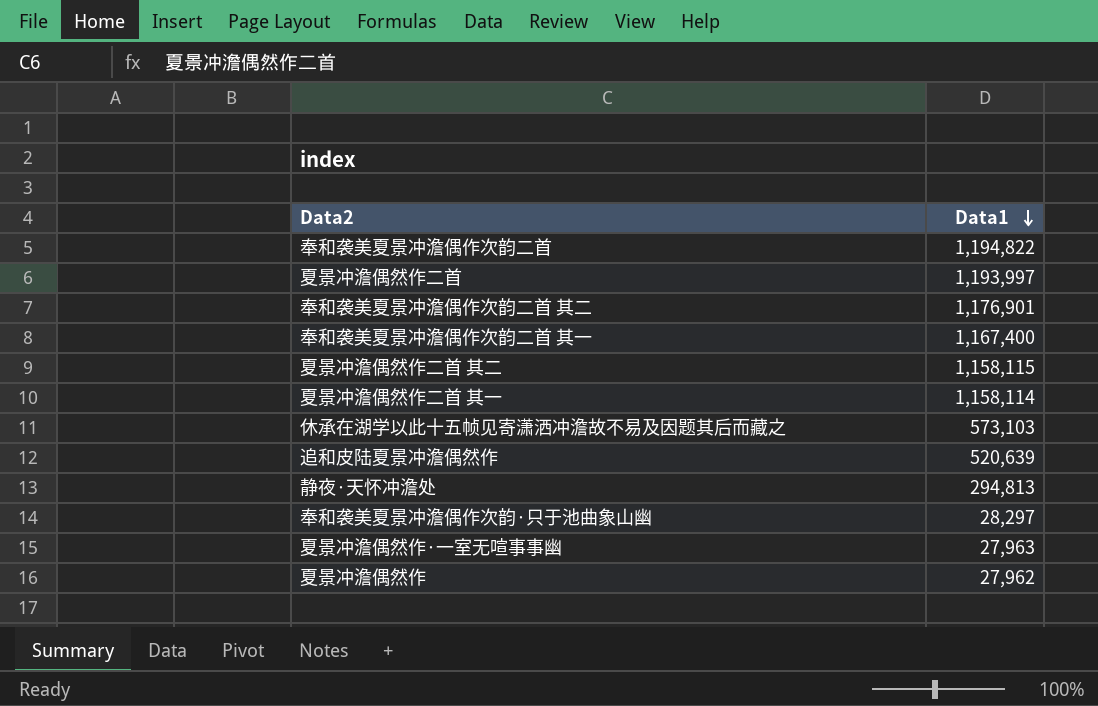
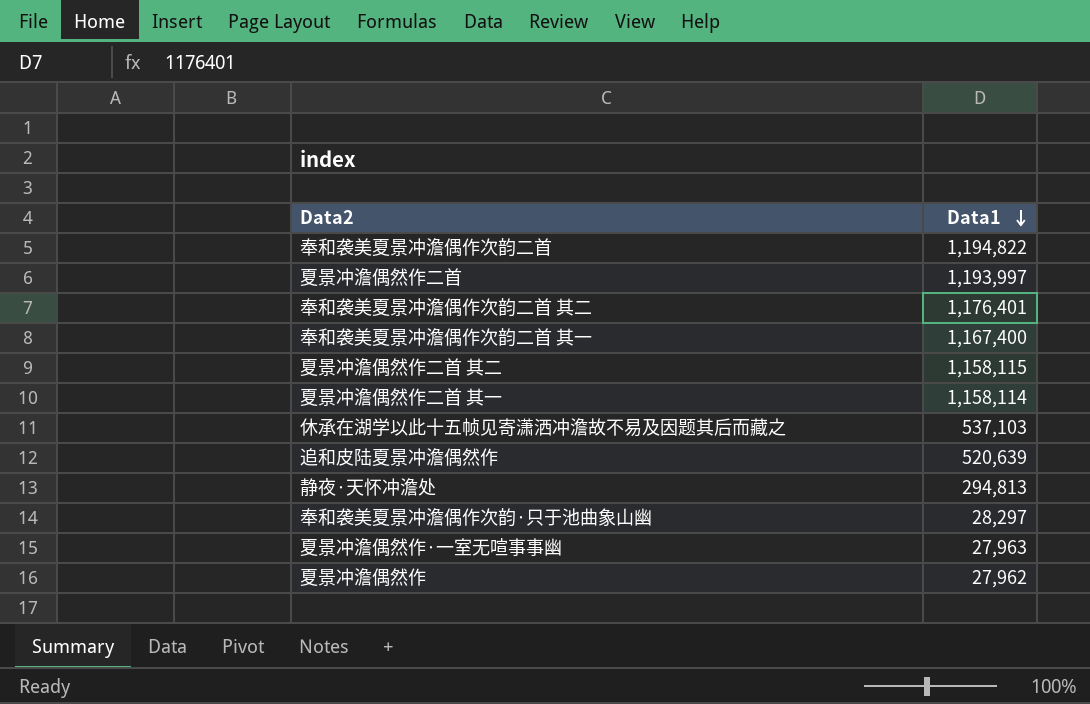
奉和袭美夏景冲澹偶作次韵二首 其二 | Data1: 1,176,901 -> 1,176,401
休承在湖学以此十五帧见寄潇洒冲澹故不易及因题其后而藏之 | Data1: 573,103 -> 537,103

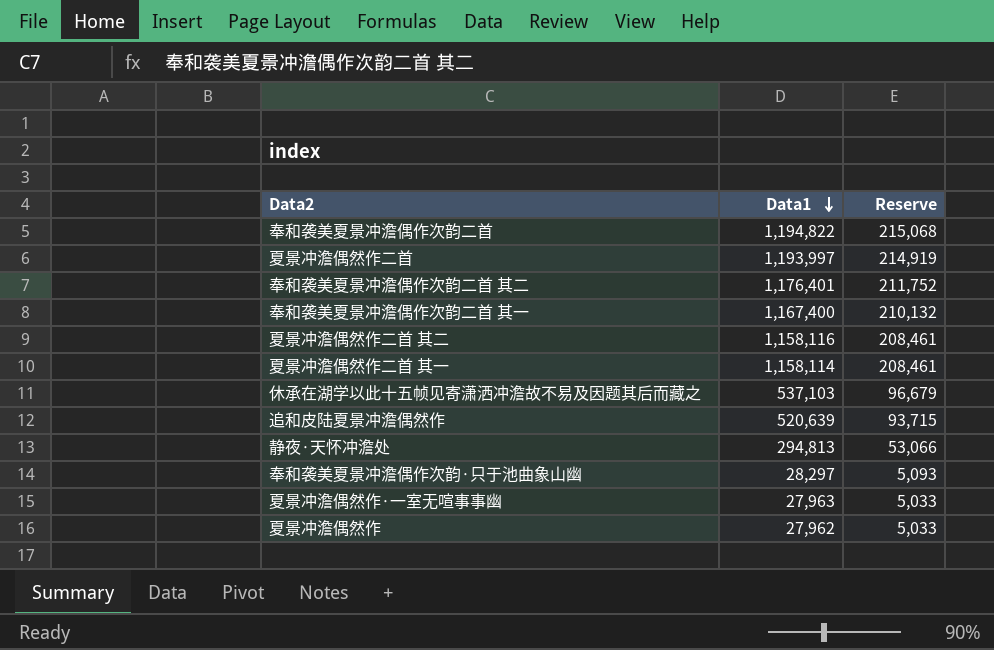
column Reserve | formula: none -> [Data1] * 0.18
夏景冲澹偶然作二首 其二 | Data1: 1,158,115 -> 1,158,116

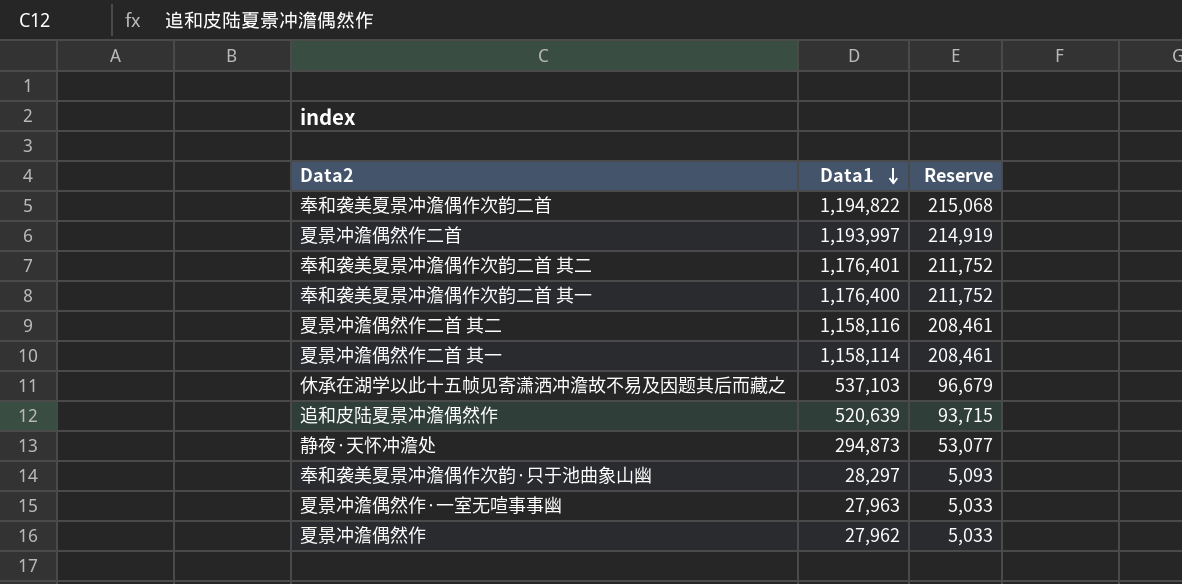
奉和袭美夏景冲澹偶作次韵二首 其一 | Data1: 1,167,400 -> 1,176,400
奉和袭美夏景冲澹偶作次韵二首 其一 | Reserve: 210,132 -> 211,752
静夜·天怀冲澹处 | Data1: 294,813 -> 294,873
静夜·天怀冲澹处 | Reserve: 53,066 -> 53,077

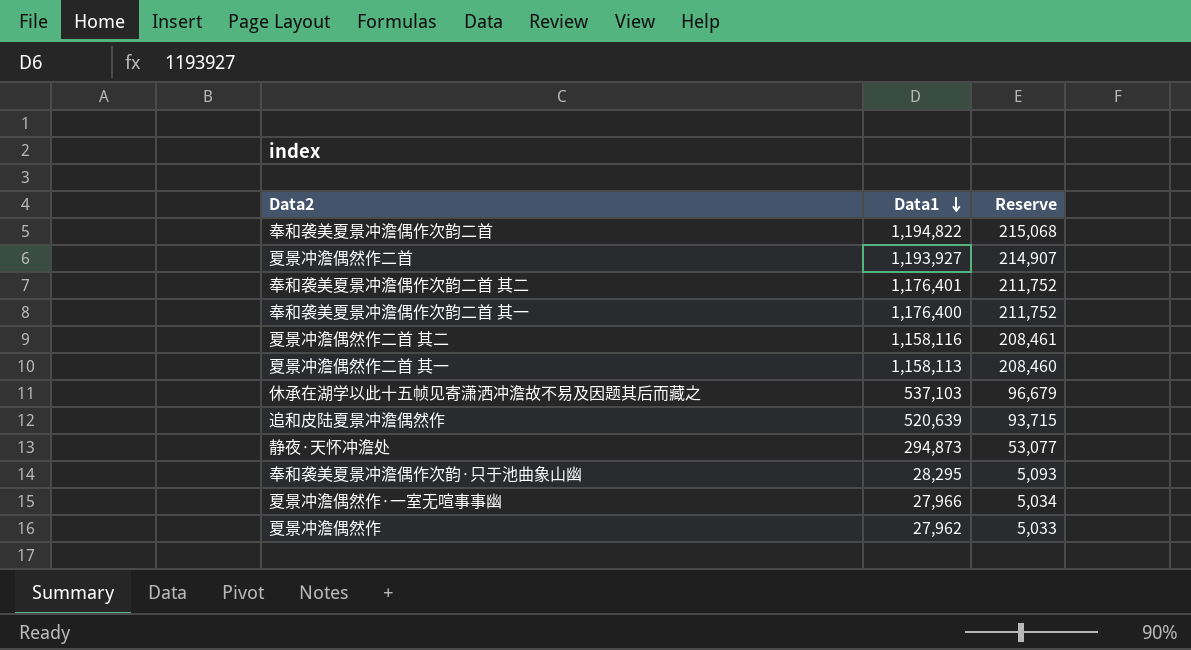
夏景冲澹偶然作二首 | Data1: 1,193,997 -> 1,193,927
夏景冲澹偶然作二首 | Reserve: 214,919 -> 214,907
夏景冲澹偶然作二首 其一 | Data1: 1,158,114 -> 1,158,113
夏景冲澹偶然作二首 其一 | Reserve: 208,461 -> 208,460
奉和袭美夏景冲澹偶作次韵·只于池曲象山幽 | Data1: 28,297 -> 28,295
夏景冲澹偶然作·一室无喧事事幽 | Data1: 27,963 -> 27,966
夏景冲澹偶然作·一室无喧事事幽 | Reserve: 5,033 -> 5,034

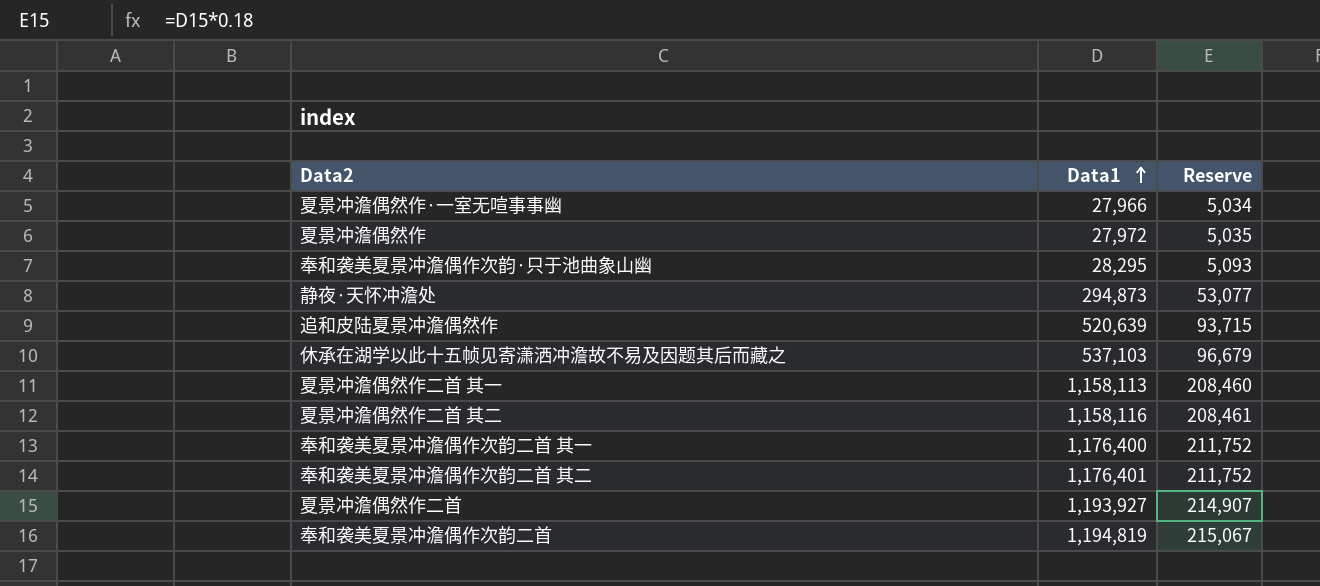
row order: Data1 descending -> Data1 ascending
夏景冲澹偶然作 | Data1: 27,962 -> 27,972
夏景冲澹偶然作 | Reserve: 5,033 -> 5,035
奉和袭美夏景冲澹偶作次韵二首 | Data1: 1,194,822 -> 1,194,819
奉和袭美夏景冲澹偶作次韵二首 | Reserve: 215,068 -> 215,067

